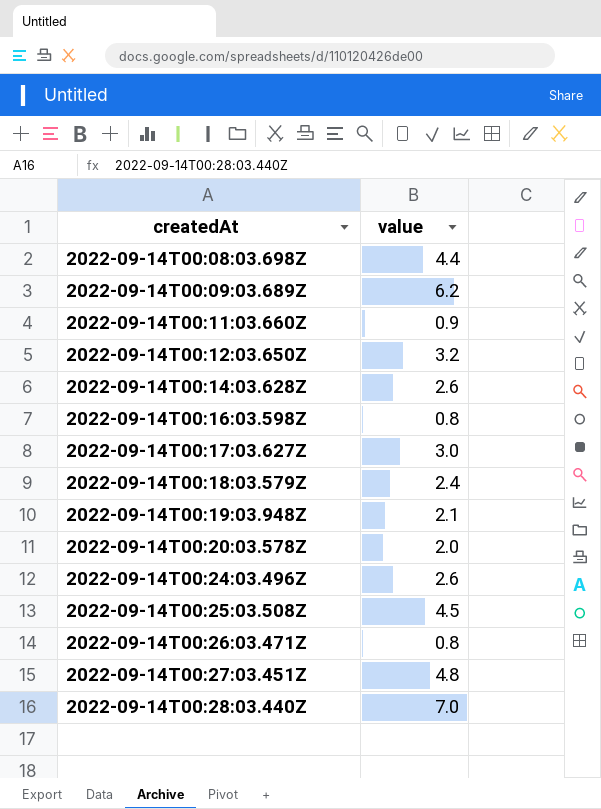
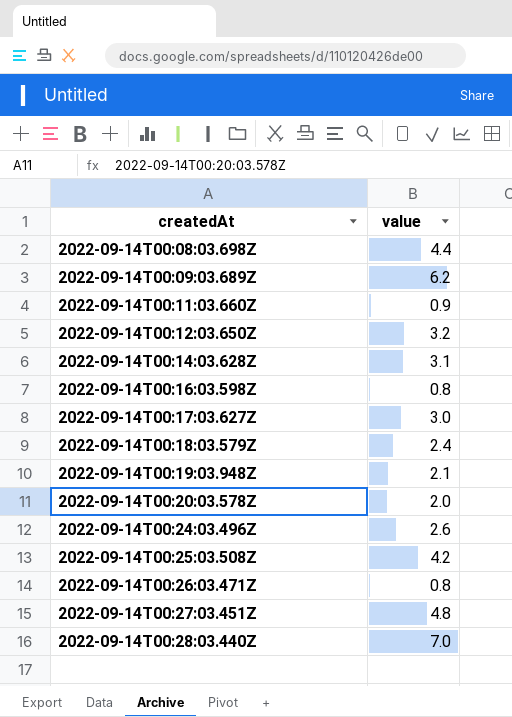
2022-09-14T00:14:03.628Z | value: 2.6 -> 3.1
2022-09-14T00:25:03.508Z | value: 4.5 -> 4.2

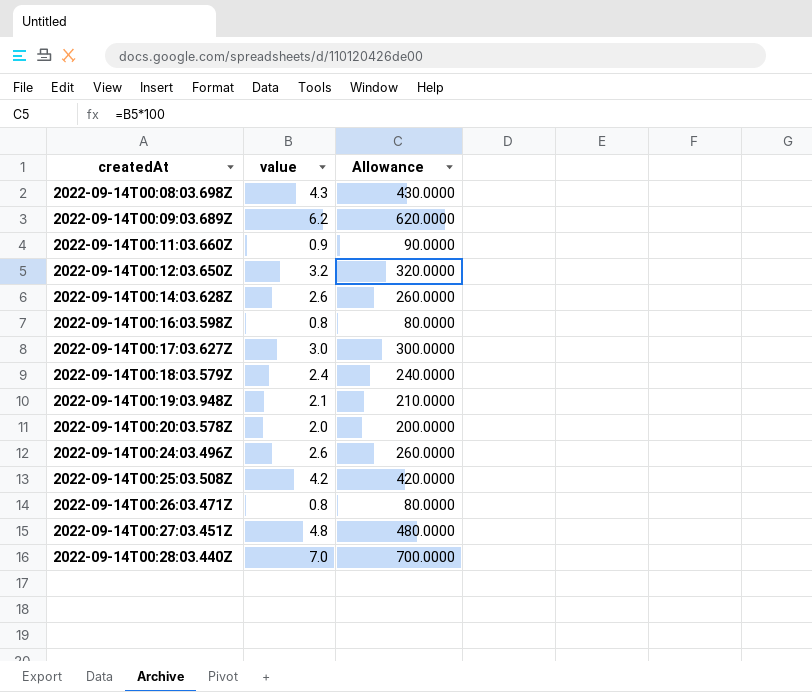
column Allowance | formula: none -> [value] * 100
2022-09-14T00:08:03.698Z | value: 4.4 -> 4.3
2022-09-14T00:14:03.628Z | value: 3.1 -> 2.6

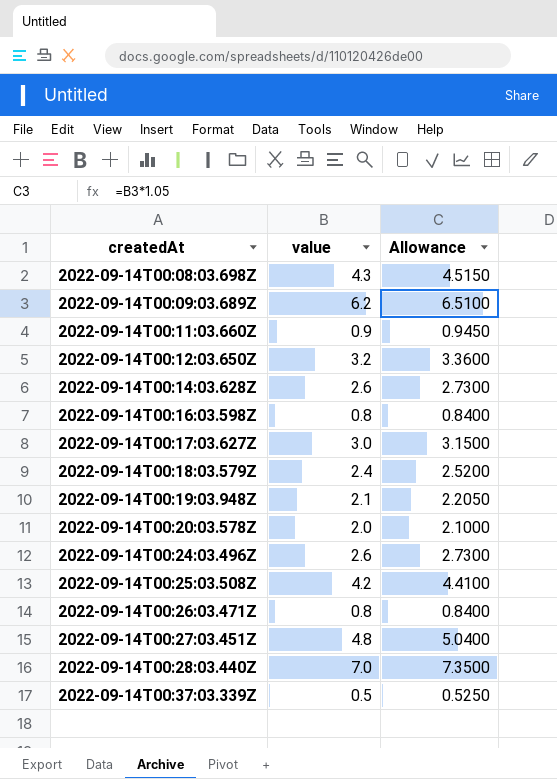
column Allowance | formula: [value] * 100 -> [value] * 1.05
row 2022-09-14T00:37:03.339Z: none -> 0.5 | 0.5250

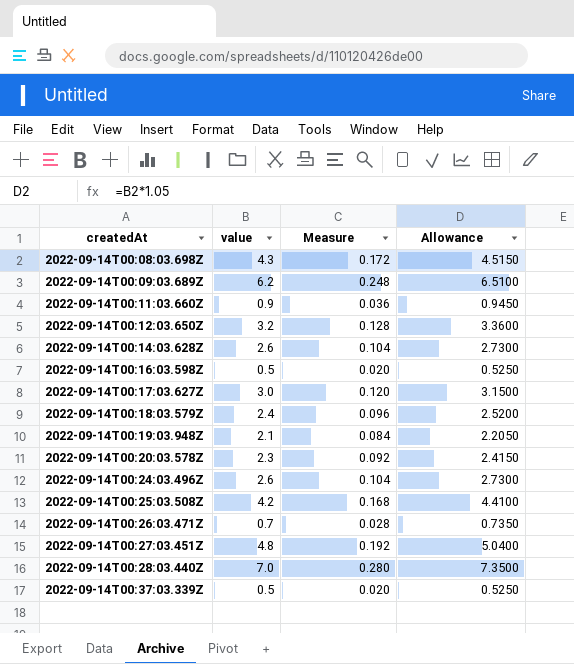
column Measure | formula: none -> [value] * 0.04
2022-09-14T00:16:03.598Z | value: 0.8 -> 0.5
2022-09-14T00:16:03.598Z | Allowance: 0.8400 -> 0.5250
2022-09-14T00:20:03.578Z | value: 2.0 -> 2.3
2022-09-14T00:20:03.578Z | Allowance: 2.1000 -> 2.4150
2022-09-14T00:26:03.471Z | value: 0.8 -> 0.7
2022-09-14T00:26:03.471Z | Allowance: 0.8400 -> 0.7350

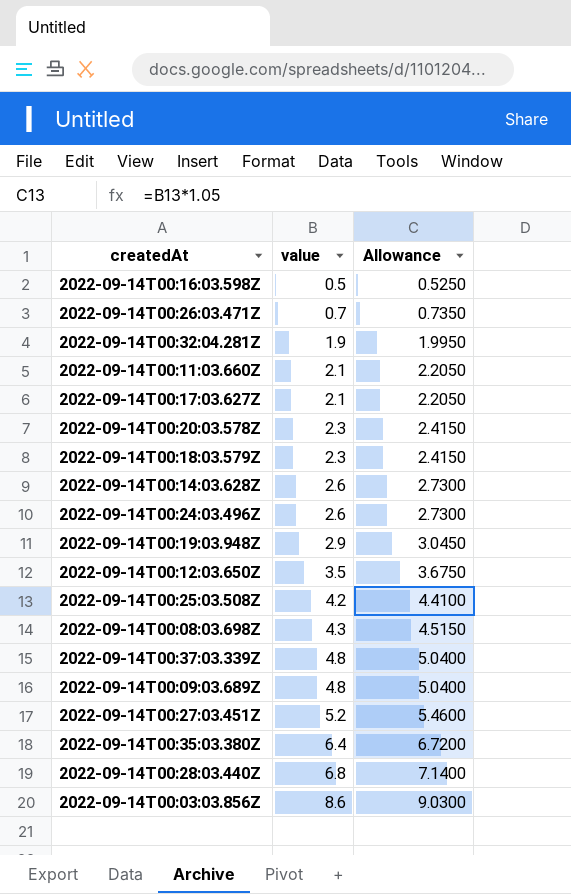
row order: createdAt ascending -> value ascending
column Measure | formula: [value] * 0.04 -> none
row 2022-09-14T00:32:04.281Z: none -> 1.9 | 1.9950
2022-09-14T00:11:03.660Z | value: 0.9 -> 2.1
2022-09-14T00:11:03.660Z | Allowance: 0.9450 -> 2.2050
2022-09-14T00:17:03.627Z | value: 3.0 -> 2.1
2022-09-14T00:17:03.627Z | Allowance: 3.1500 -> 2.2050
2022-09-14T00:18:03.579Z | value: 2.4 -> 2.3
2022-09-14T00:18:03.579Z | Allowance: 2.5200 -> 2.4150
2022-09-14T00:19:03.948Z | value: 2.1 -> 2.9
2022-09-14T00:19:03.948Z | Allowance: 2.2050 -> 3.0450
2022-09-14T00:12:03.650Z | value: 3.2 -> 3.5
2022-09-14T00:12:03.650Z | Allowance: 3.3600 -> 3.6750
2022-09-14T00:37:03.339Z | value: 0.5 -> 4.8
2022-09-14T00:37:03.339Z | Allowance: 0.5250 -> 5.0400
2022-09-14T00:09:03.689Z | value: 6.2 -> 4.8
2022-09-14T00:09:03.689Z | Allowance: 6.5100 -> 5.0400
2022-09-14T00:27:03.451Z | value: 4.8 -> 5.2
2022-09-14T00:27:03.451Z | Allowance: 5.0400 -> 5.4600
row 2022-09-14T00:35:03.380Z: none -> 6.4 | 6.7200
2022-09-14T00:28:03.440Z | value: 7.0 -> 6.8
2022-09-14T00:28:03.440Z | Allowance: 7.3500 -> 7.1400
row 2022-09-14T00:03:03.856Z: none -> 8.6 | 9.0300

